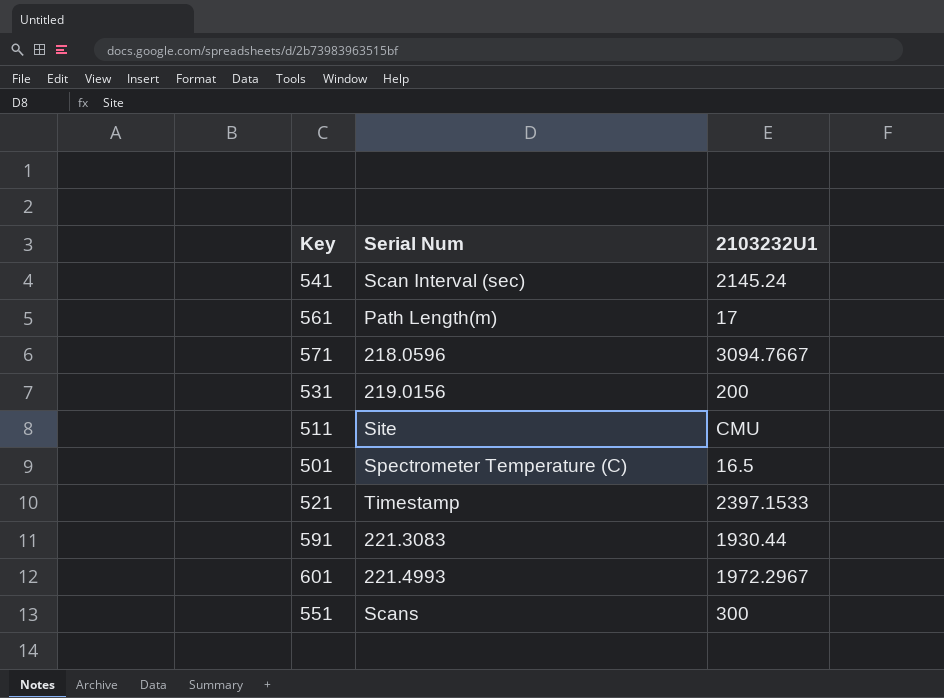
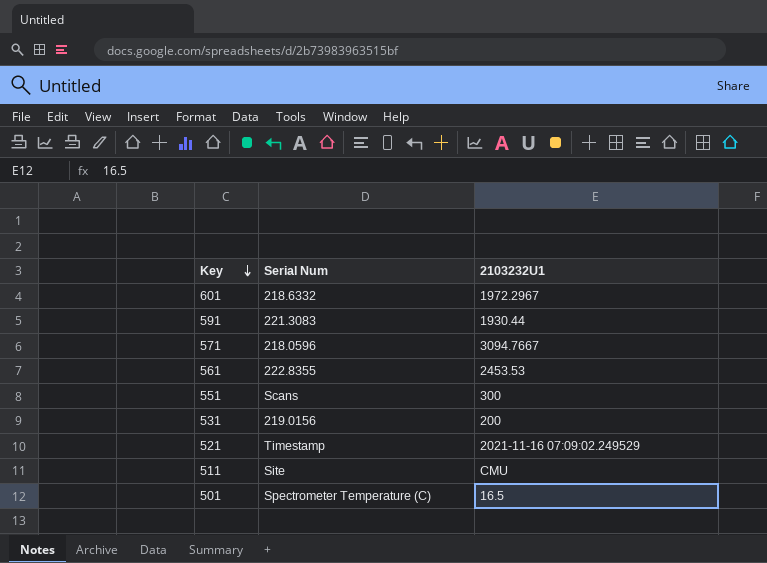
row order: none -> Key descending
row 541: Scan Interval (sec) | 2145.24 -> none
601 | Serial Num: 221.4993 -> 218.6332
561 | Serial Num: Path Length(m) -> 222.8355
561 | 2103232U1: 17 -> 2453.53
521 | 2103232U1: 2397.1533 -> 2021-11-16 07:09:02.249529

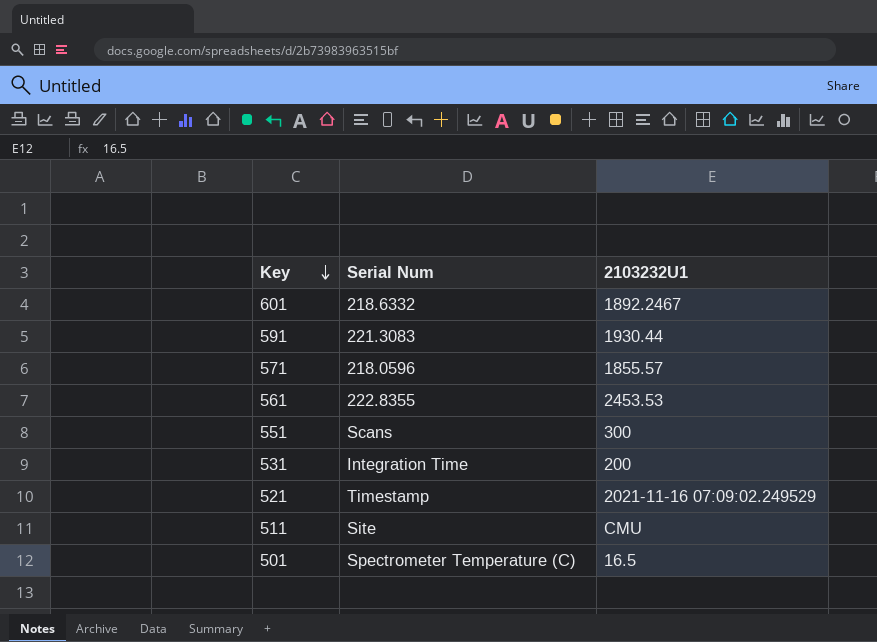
601 | 2103232U1: 1972.2967 -> 1892.2467
571 | 2103232U1: 3094.7667 -> 1855.57
531 | Serial Num: 219.0156 -> Integration Time

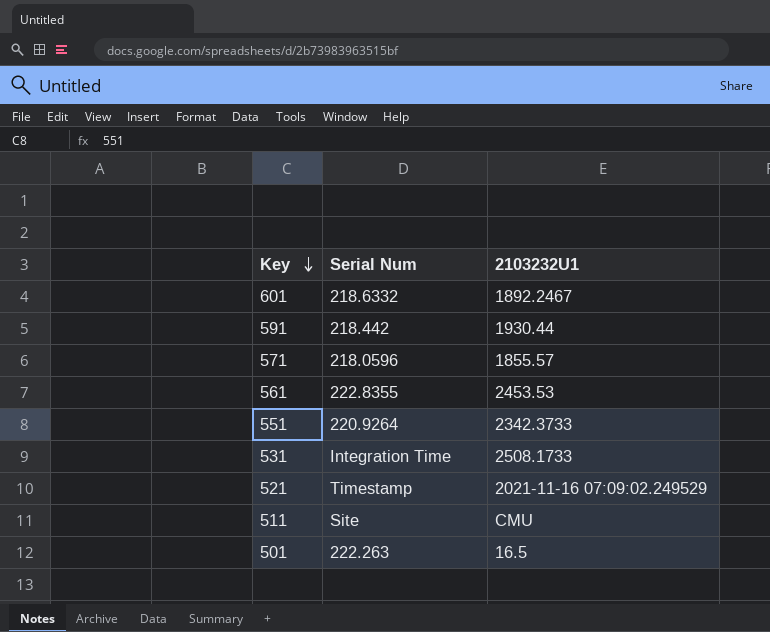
591 | Serial Num: 221.3083 -> 218.442
551 | Serial Num: Scans -> 220.9264
551 | 2103232U1: 300 -> 2342.3733
531 | 2103232U1: 200 -> 2508.1733
501 | Serial Num: Spectrometer Temperature (C) -> 222.263

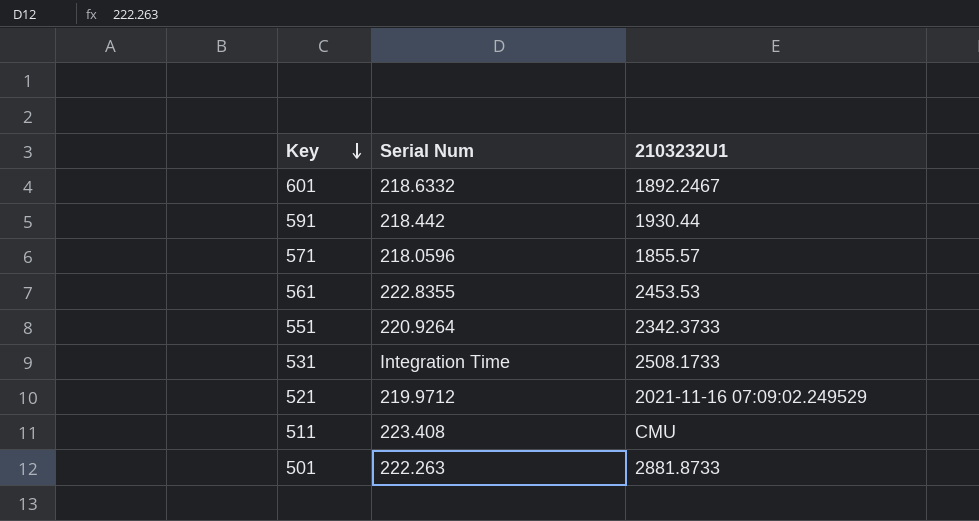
521 | Serial Num: Timestamp -> 219.9712
511 | Serial Num: Site -> 223.408
501 | 2103232U1: 16.5 -> 2881.8733

